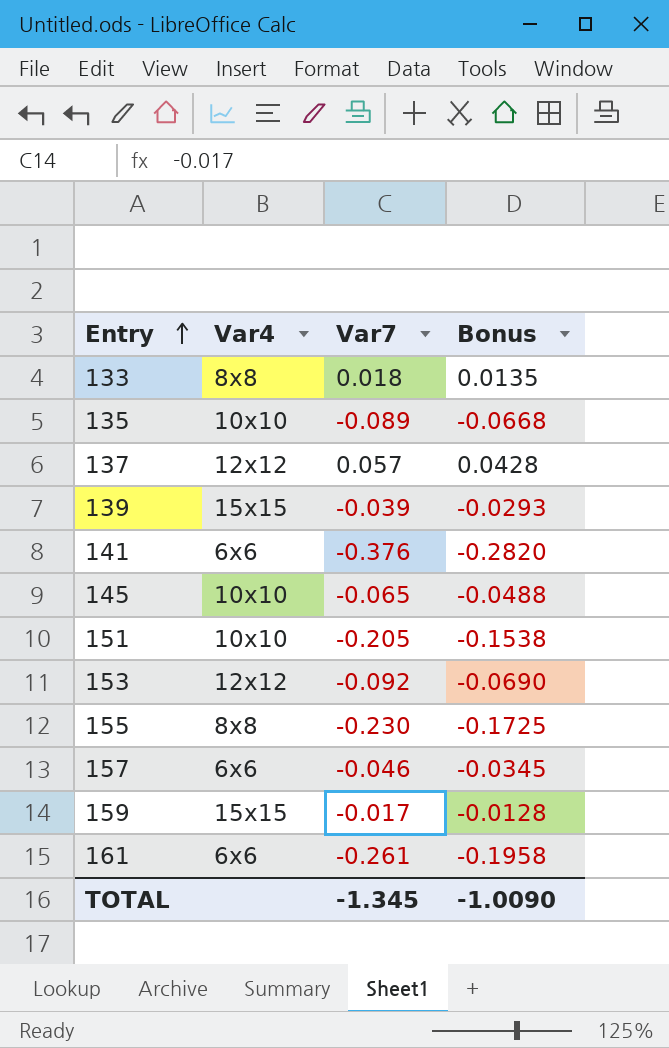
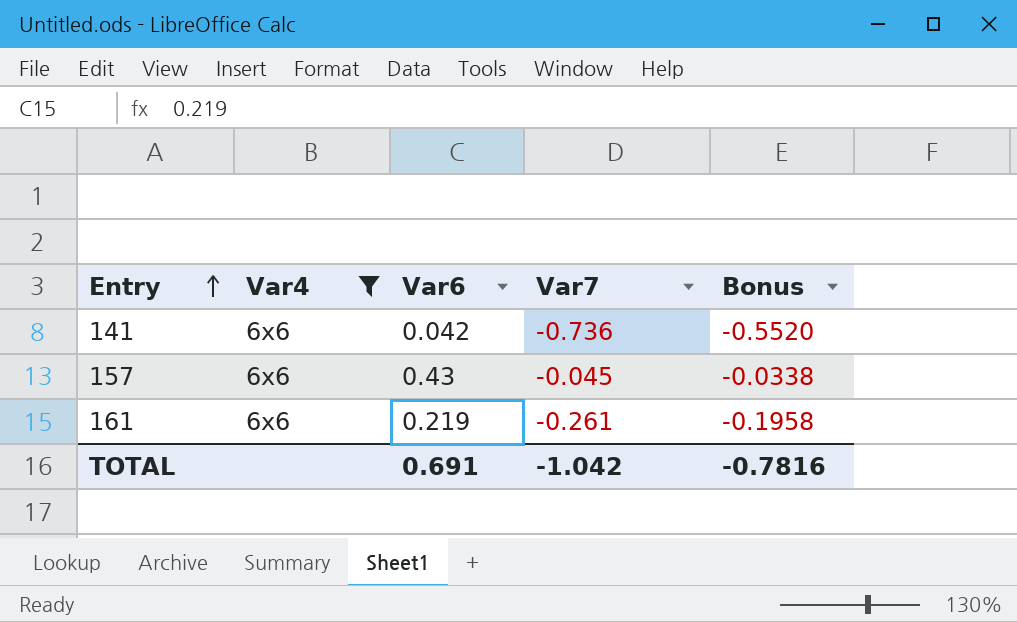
filter: none -> Var4 = 6x6
column Var6 | position: none -> 3
141 | Var7: -0.376 -> -0.736
141 | Bonus: -0.2820 -> -0.5520
157 | Var7: -0.046 -> -0.045
157 | Bonus: -0.0345 -> -0.0338
TOTAL | Var7: -1.345 -> -1.042
TOTAL | Bonus: -1.0090 -> -0.7816

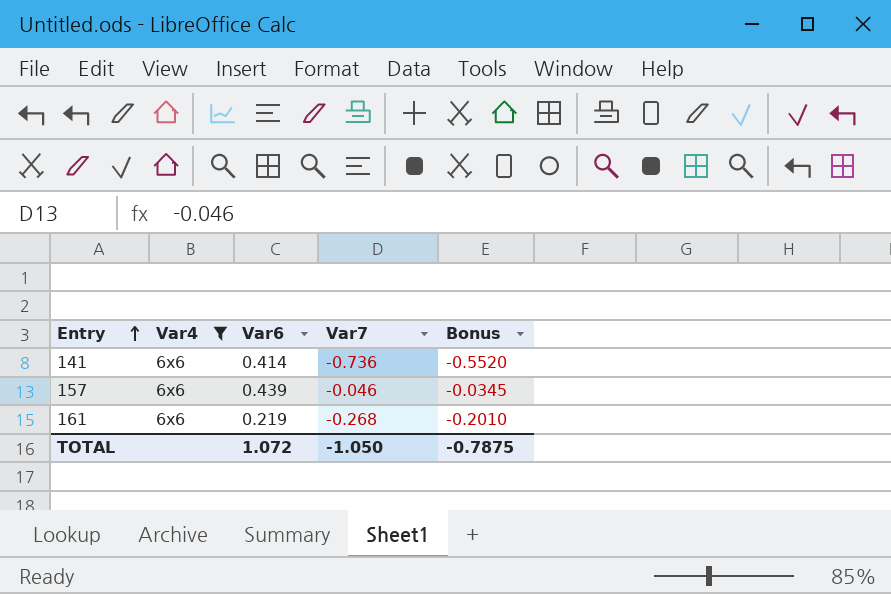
141 | Var6: 0.042 -> 0.414
157 | Var6: 0.43 -> 0.439
157 | Var7: -0.045 -> -0.046
157 | Bonus: -0.0338 -> -0.0345
161 | Var7: -0.261 -> -0.268
161 | Bonus: -0.1958 -> -0.2010
TOTAL | Var6: 0.691 -> 1.072
TOTAL | Var7: -1.042 -> -1.050
TOTAL | Bonus: -0.7816 -> -0.7875

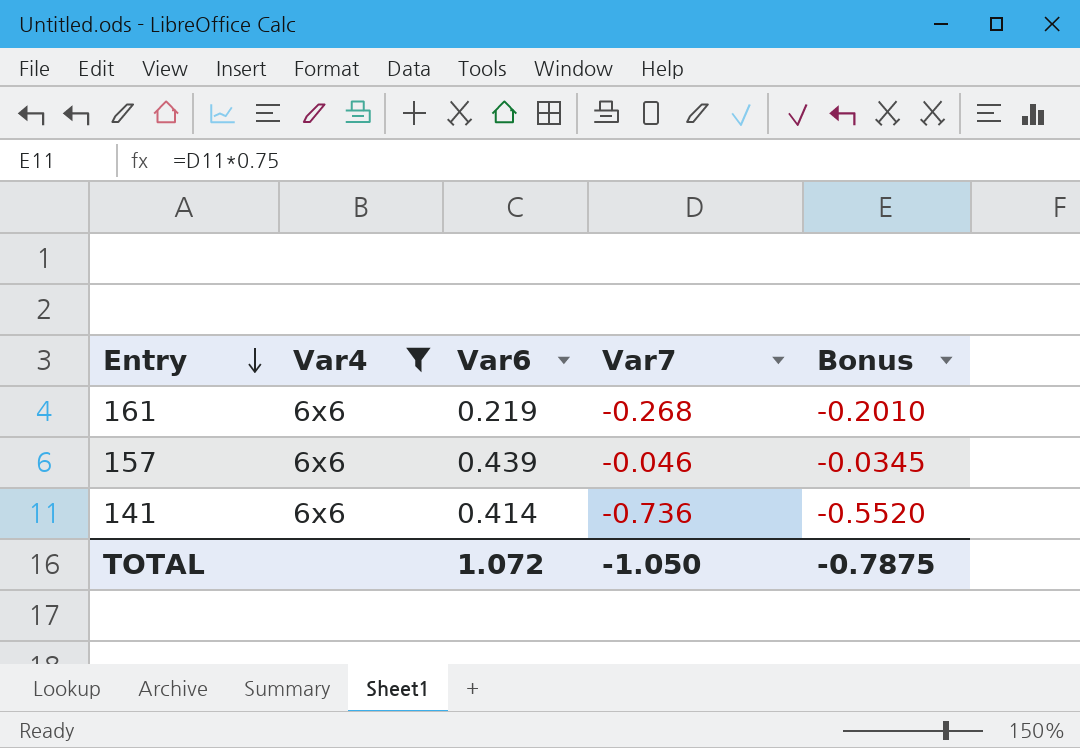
row order: Entry ascending -> Entry descending

